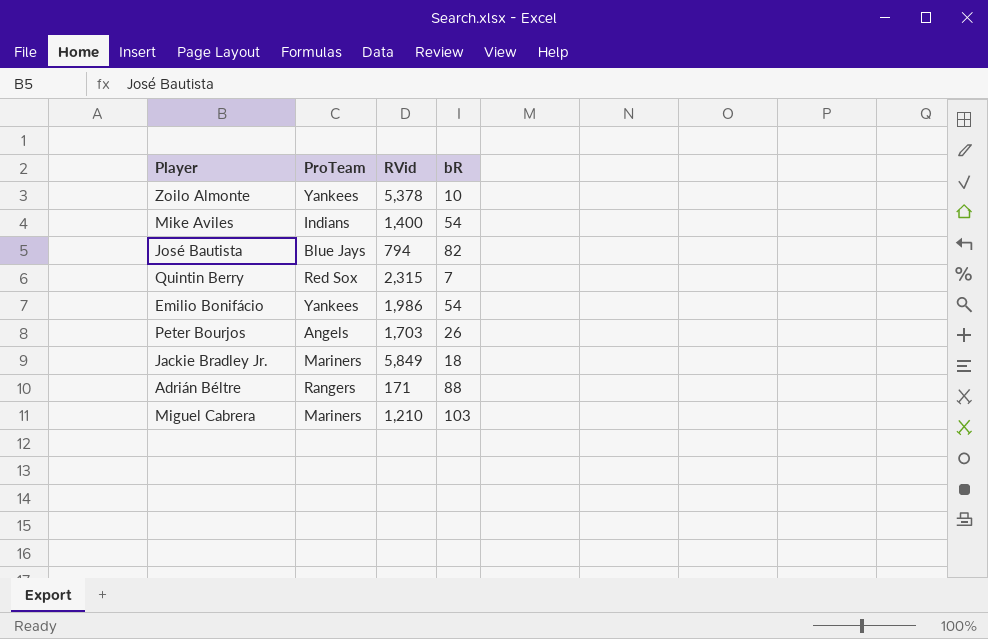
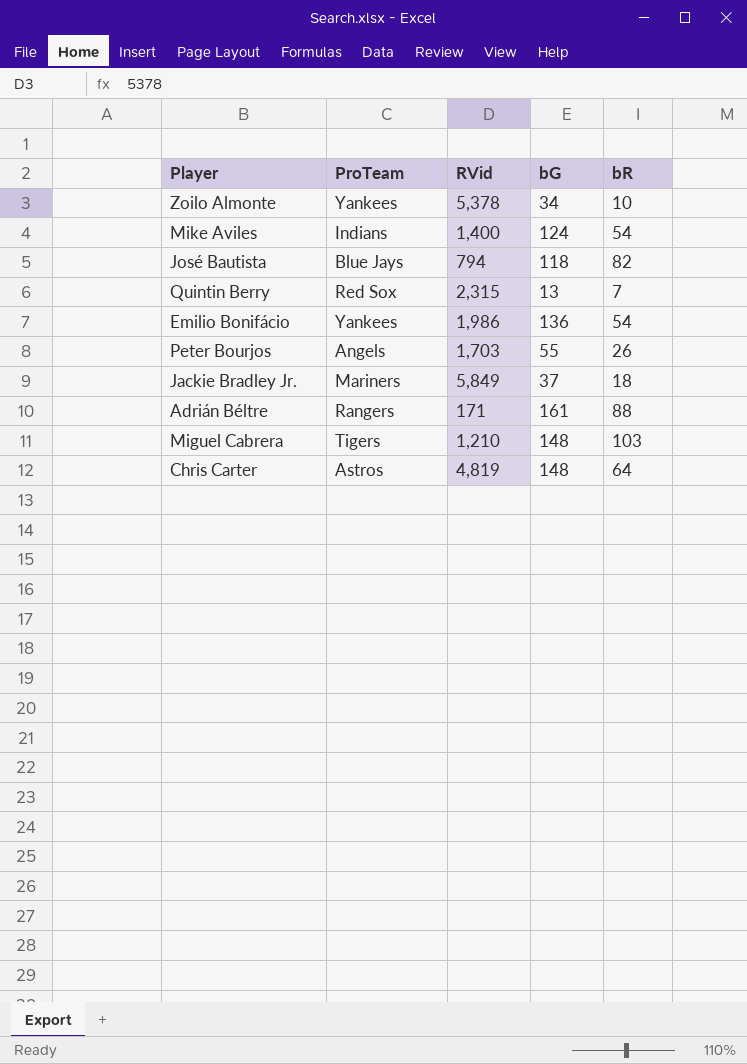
column bG | position: none -> 4
Miguel Cabrera | ProTeam: Mariners -> Tigers
row Chris Carter: none -> Astros | 4,819 | 148 | 64

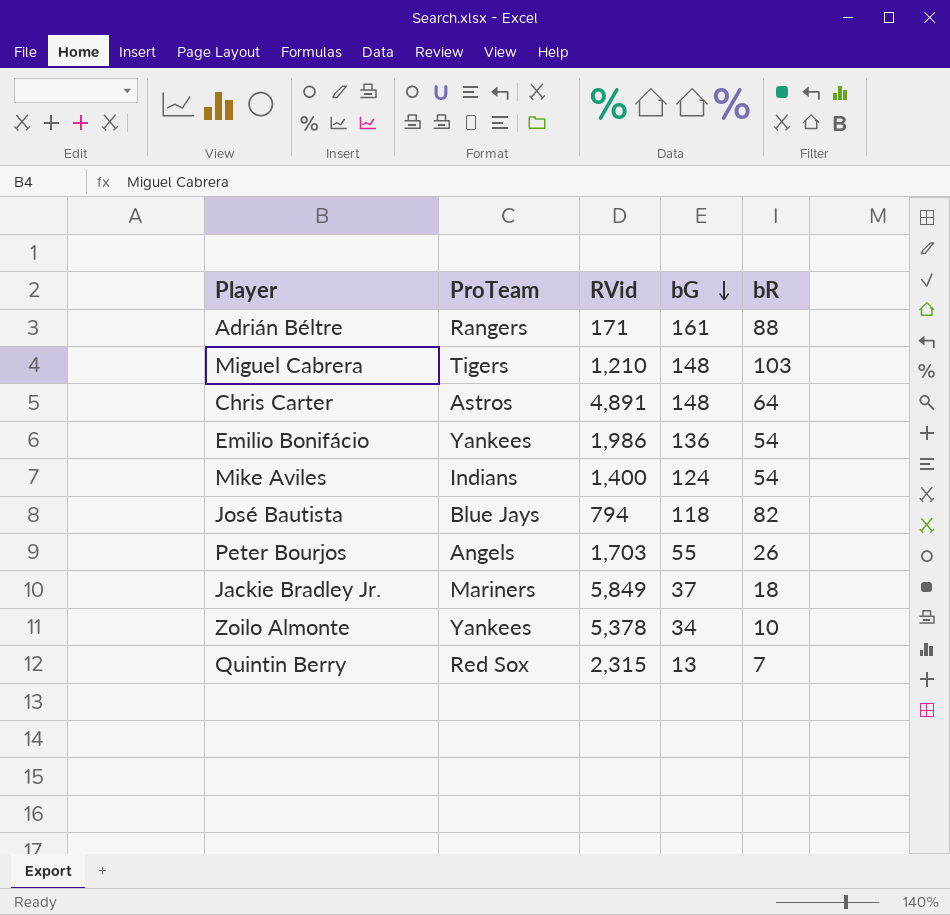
row order: none -> bG descending
Chris Carter | RVid: 4,819 -> 4,891

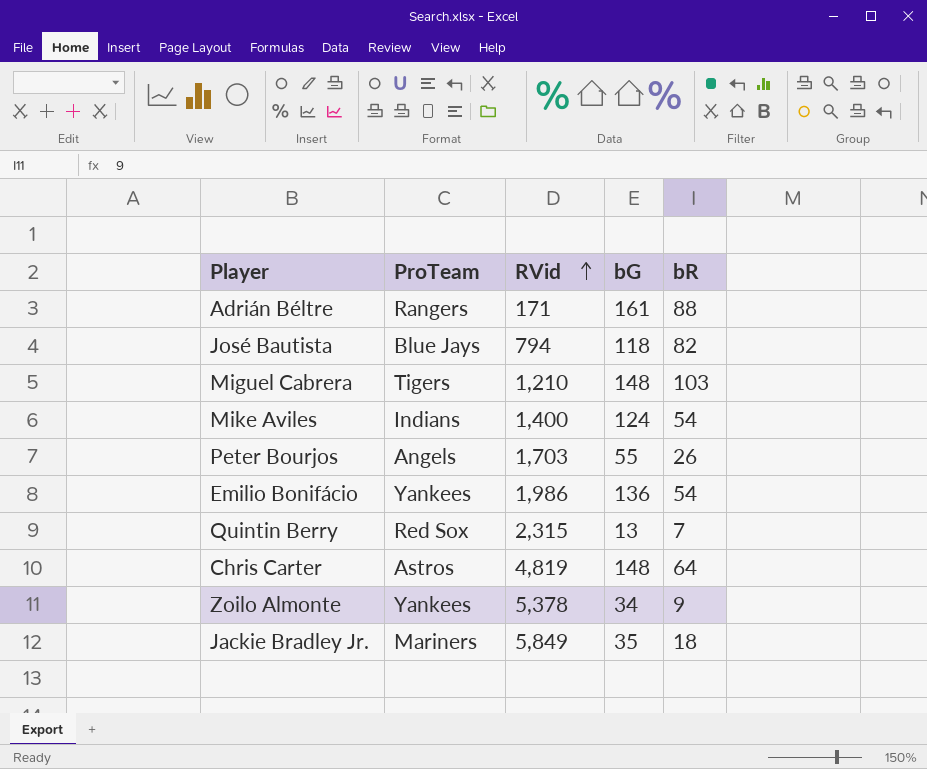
row order: bG descending -> RVid ascending
Chris Carter | RVid: 4,891 -> 4,819
Zoilo Almonte | bR: 10 -> 9
Jackie Bradley Jr. | bG: 37 -> 35

